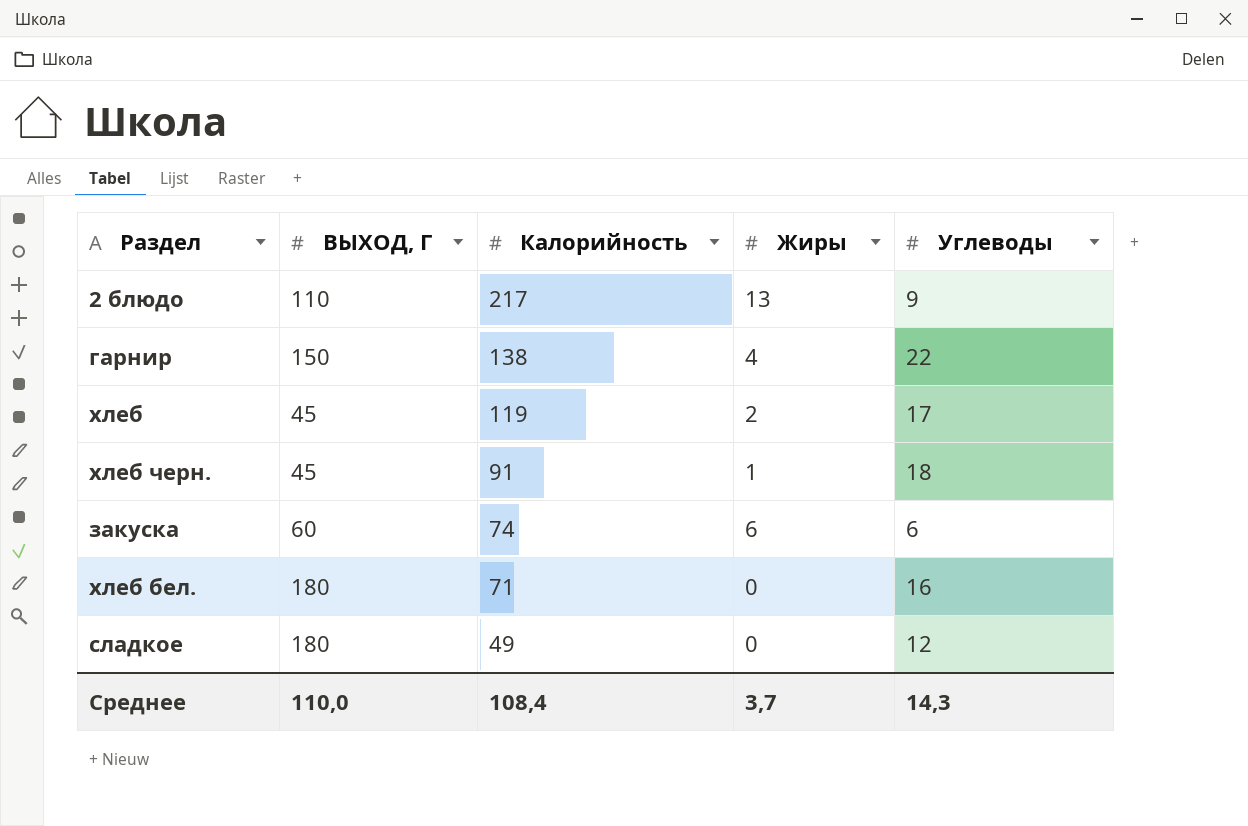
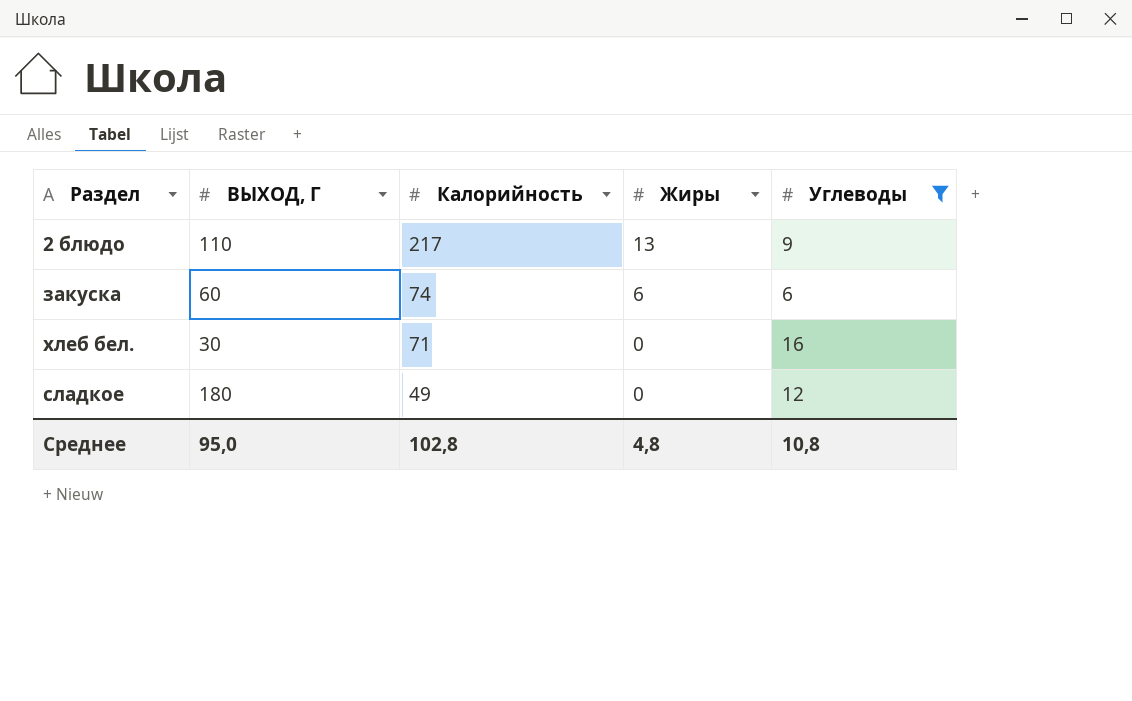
filter: none -> Углеводы <= 16
хлеб бел. | ВЫХОД, Г: 180 -> 30
Среднее | ВЫХОД, Г: 110,0 -> 95,0
Среднее | Калорийность: 108,4 -> 102,8
Среднее | Жиры: 3,7 -> 4,8
Среднее | Углеводы: 14,3 -> 10,8

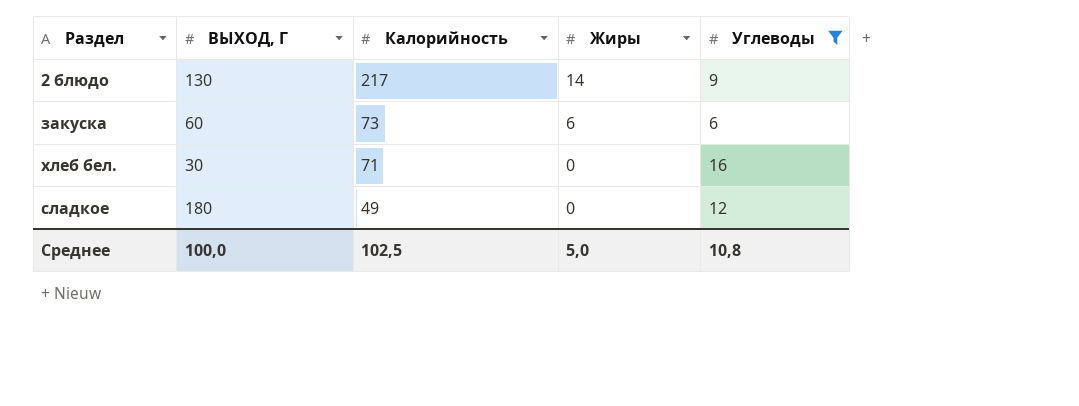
2 блюдо | ВЫХОД, Г: 110 -> 130
2 блюдо | Жиры: 13 -> 14
закуска | Калорийность: 74 -> 73
Среднее | ВЫХОД, Г: 95,0 -> 100,0
Среднее | Калорийность: 102,8 -> 102,5
Среднее | Жиры: 4,8 -> 5,0

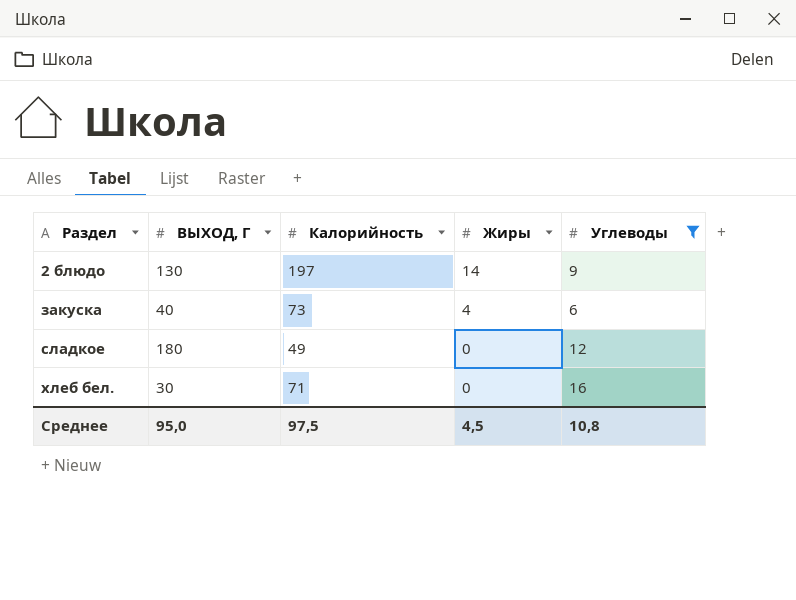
row order: Калорийность descending -> Раздел ascending
2 блюдо | Калорийность: 217 -> 197
закуска | ВЫХОД, Г: 60 -> 40
закуска | Жиры: 6 -> 4
Среднее | ВЫХОД, Г: 100,0 -> 95,0
Среднее | Калорийность: 102,5 -> 97,5
Среднее | Жиры: 5,0 -> 4,5

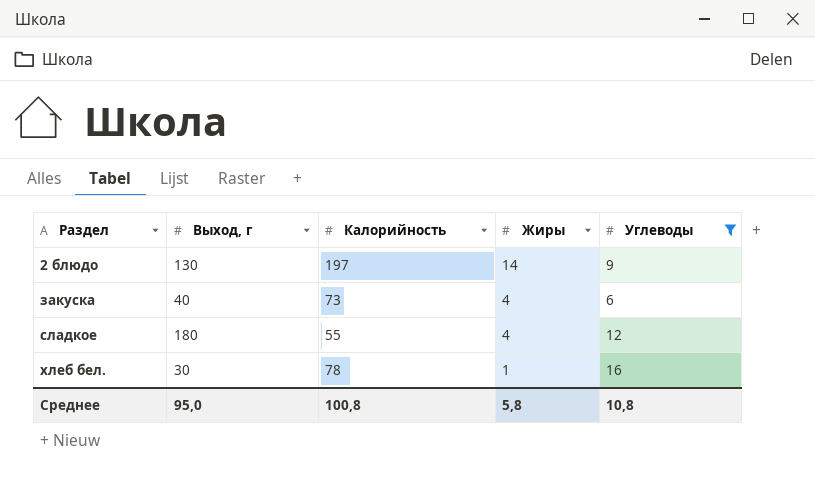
column name: ВЫХОД, Г -> Выход, г
сладкое | Калорийность: 49 -> 55
сладкое | Жиры: 0 -> 4
хлеб бел. | Калорийность: 71 -> 78
хлеб бел. | Жиры: 0 -> 1
Среднее | Калорийность: 97,5 -> 100,8
Среднее | Жиры: 4,5 -> 5,8

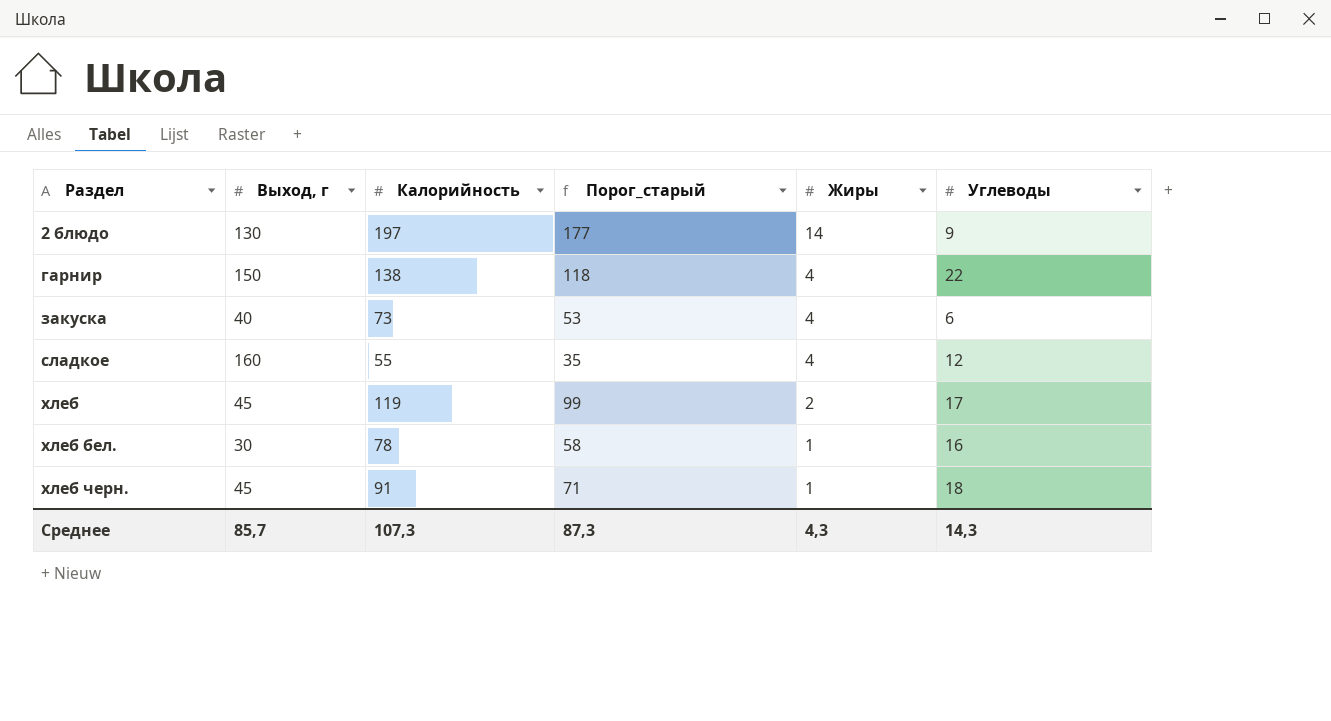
filter: Углеводы <= 16 -> none
column Порог_старый | formula: none -> [Калорийность] - 20
сладкое | Выход, г: 180 -> 160
Среднее | Выход, г: 95,0 -> 85,7
Среднее | Калорийность: 100,8 -> 107,3
Среднее | Жиры: 5,8 -> 4,3
Среднее | Углеводы: 10,8 -> 14,3

